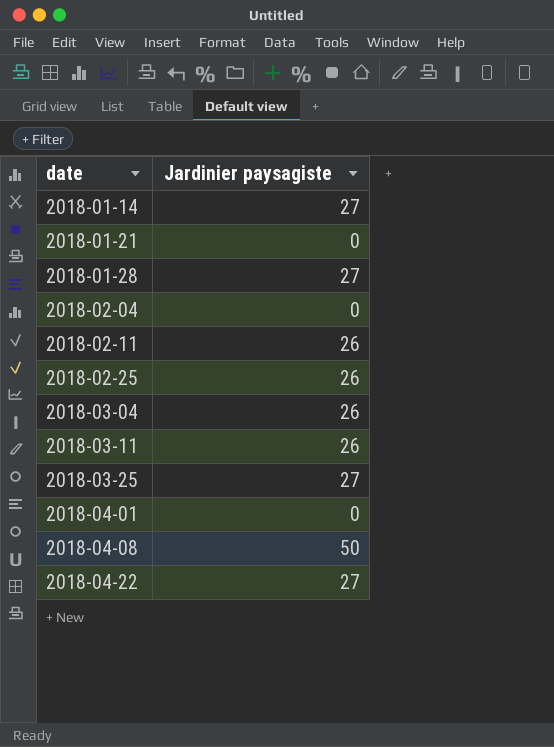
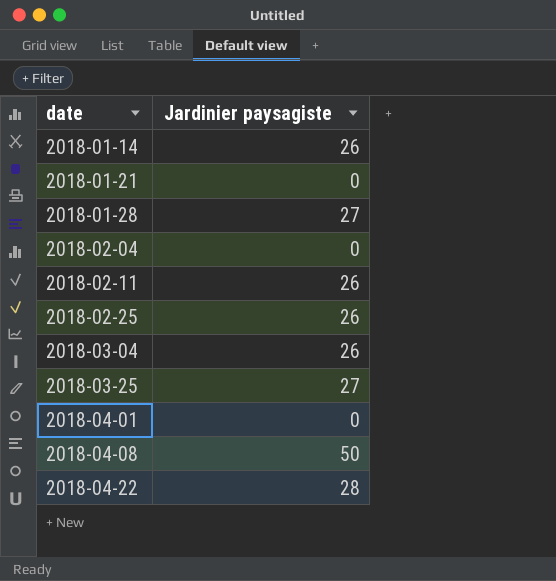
row 2018-03-11: 26 -> none
2018-01-14 | Jardinier paysagiste: 27 -> 26
2018-04-22 | Jardinier paysagiste: 27 -> 28

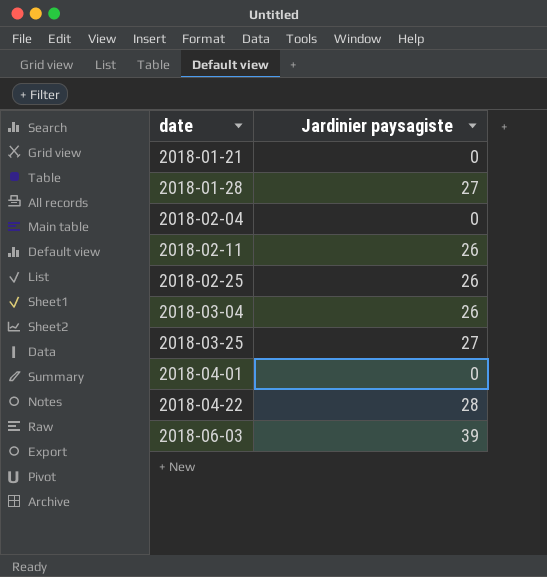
row 2018-01-14: 26 -> none
row 2018-04-08: 50 -> none
row 2018-06-03: none -> 39

